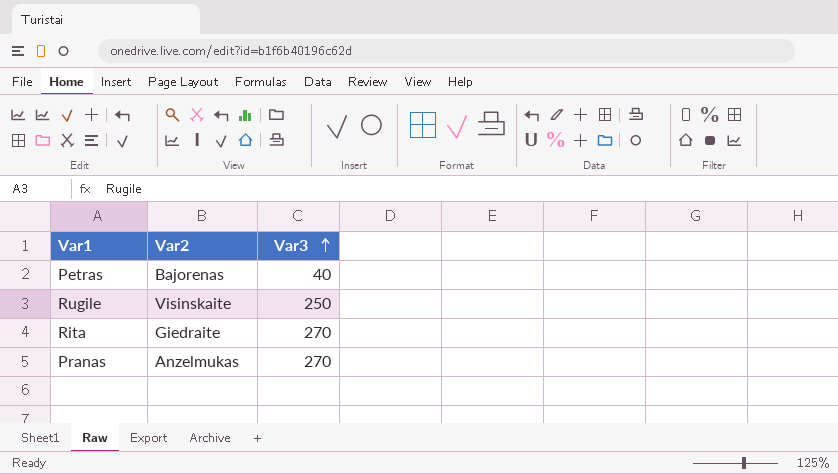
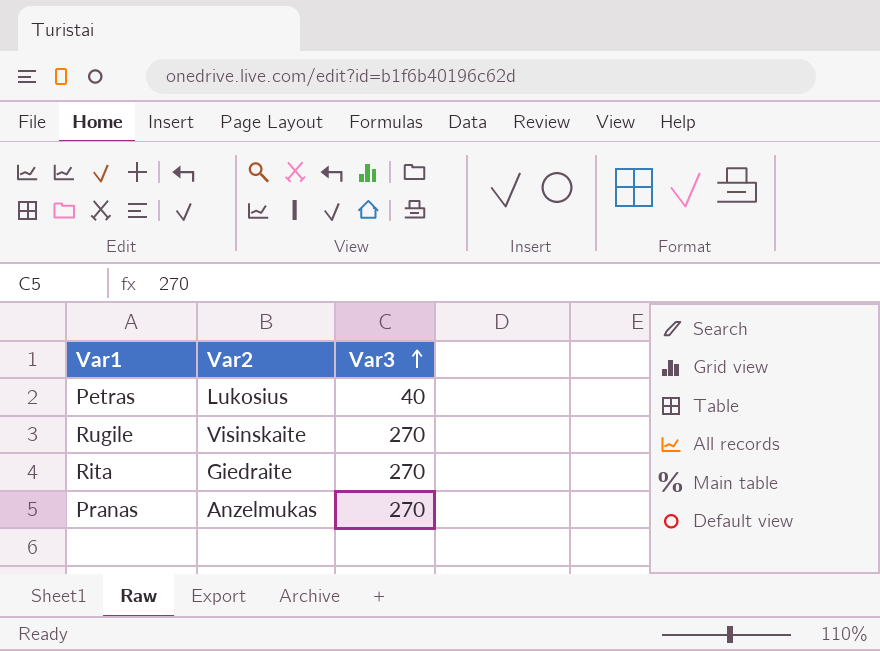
Petras | Var2: Bajorenas -> Lukosius
Rugile | Var3: 250 -> 270

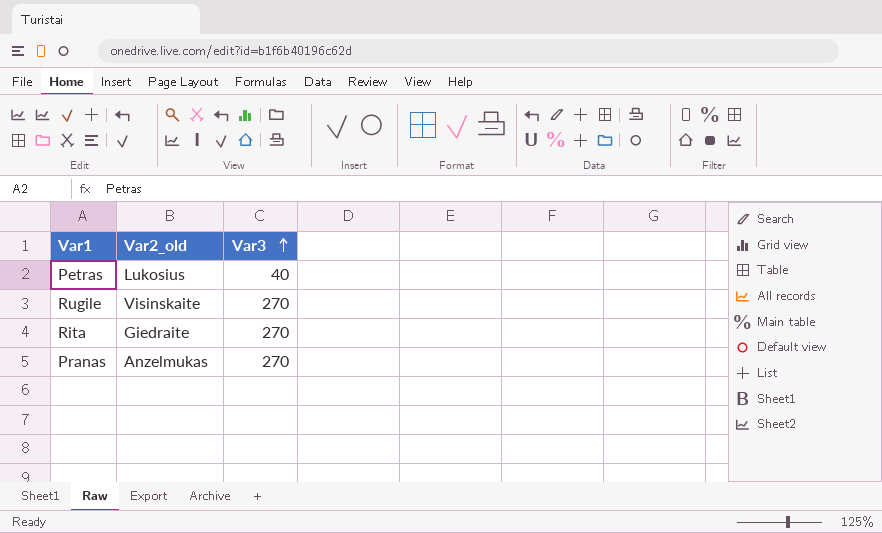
column name: Var2 -> Var2_old

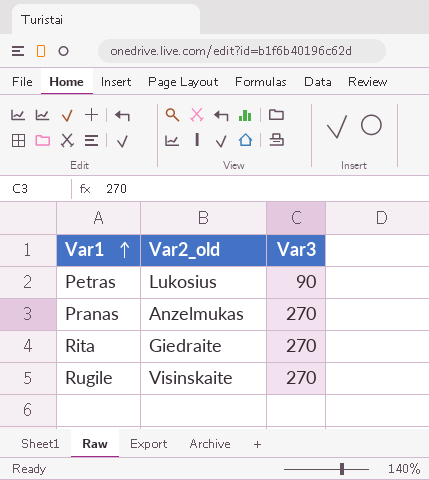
row order: Var3 ascending -> Var1 ascending
Petras | Var3: 40 -> 90

